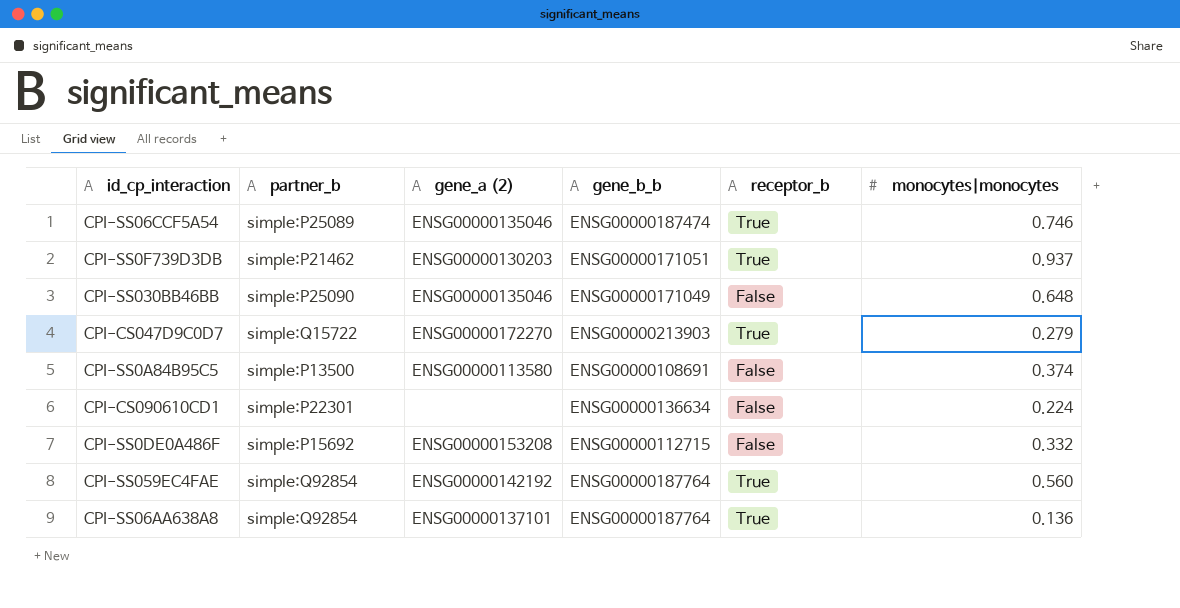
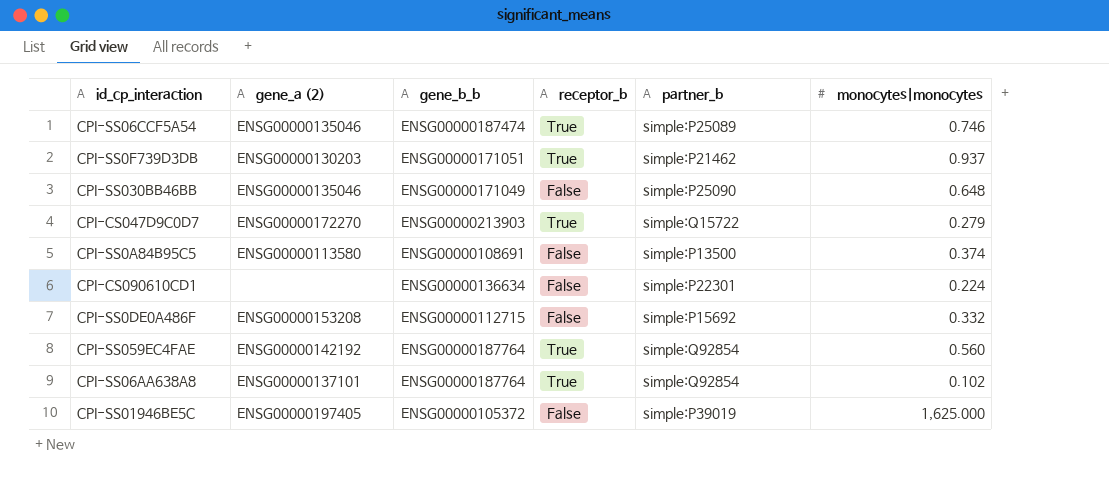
column partner_b | position: 2 -> 5
CPI-SS06AA638A8 | monocytes|monocytes: 0.136 -> 0.102
row CPI-SS01946BE5C: none -> ENSG00000197405 | ENSG00000105372 | False | simple:P39019 | 1,625.000

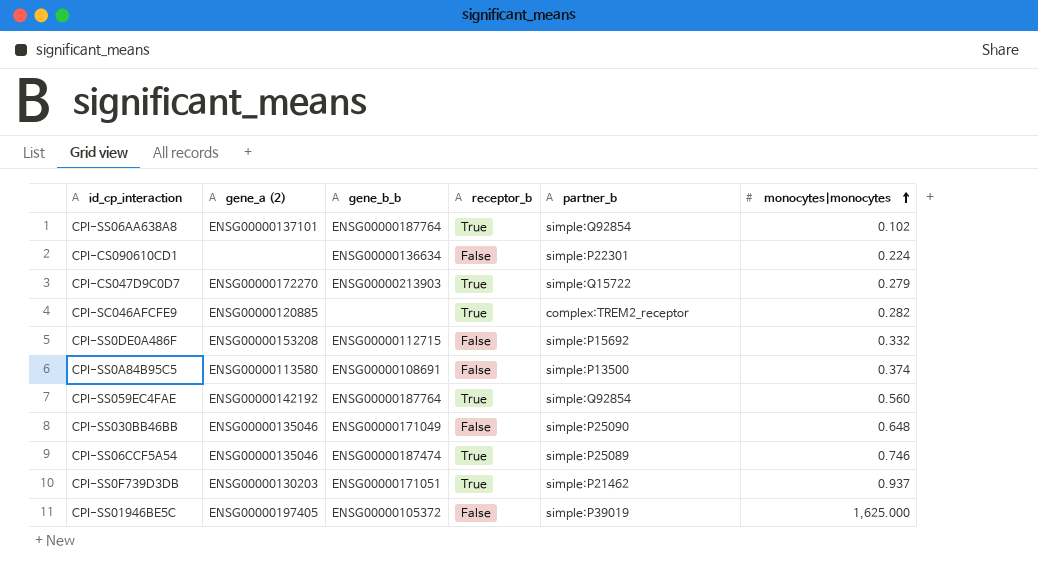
row order: none -> monocytes|monocytes ascending
row CPI-SC046AFCFE9: none -> ENSG00000120885 | none | True | complex:TREM2_receptor | 0.282

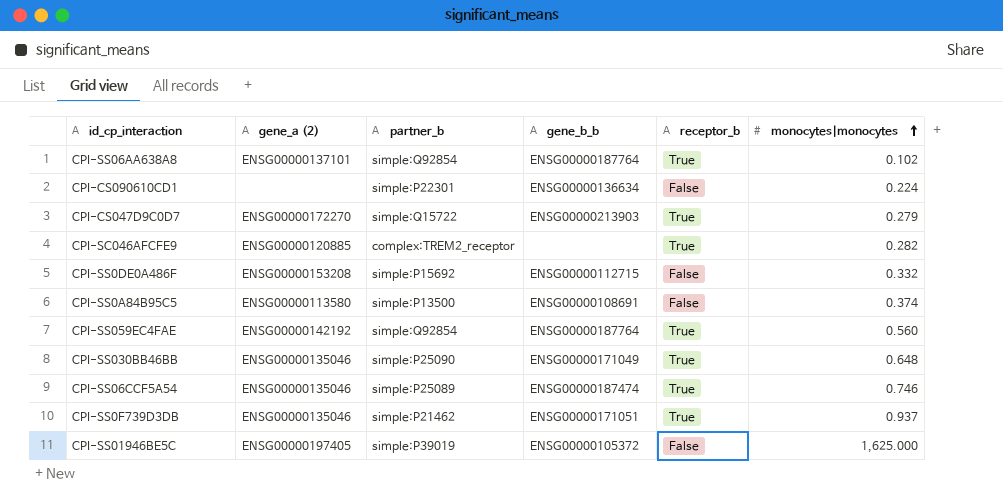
column partner_b | position: 5 -> 3
CPI-SS030BB46BB | receptor_b: False -> True
CPI-SS0F739D3DB | gene_a (2): ENSG00000130203 -> ENSG00000135046

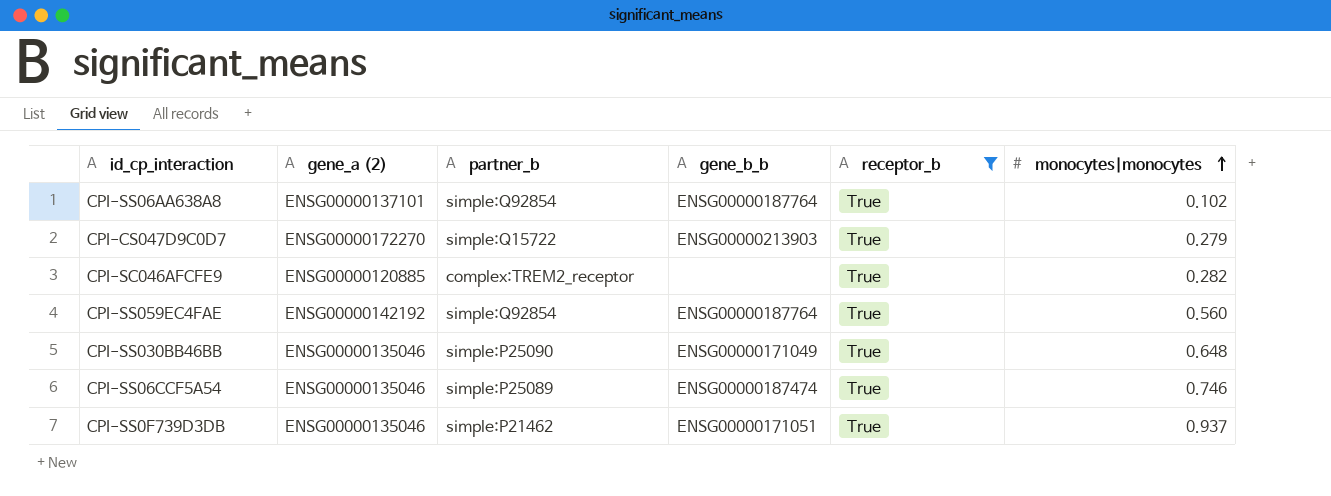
filter: none -> receptor_b = True

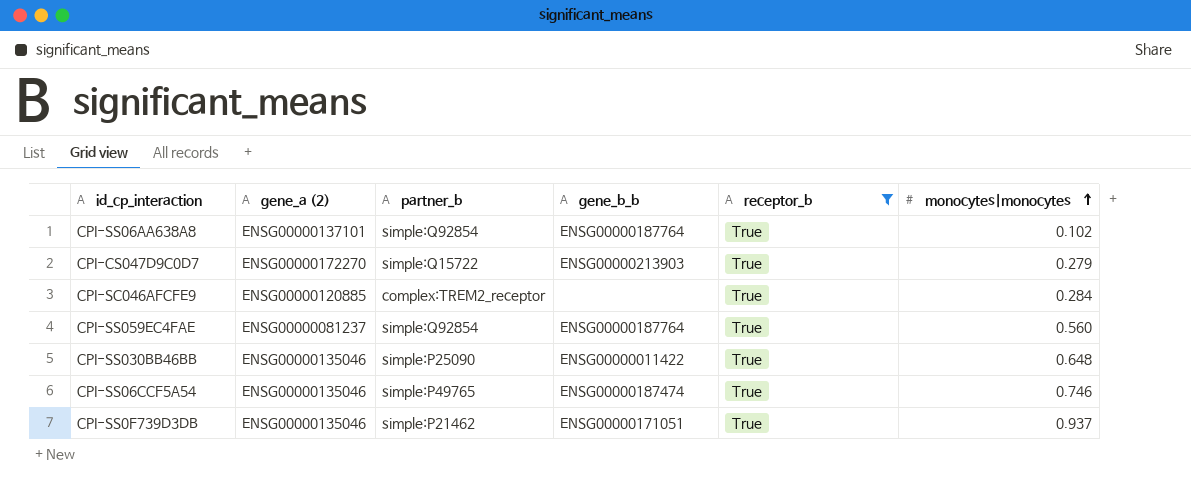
CPI-SC046AFCFE9 | monocytes|monocytes: 0.282 -> 0.284
CPI-SS059EC4FAE | gene_a (2): ENSG00000142192 -> ENSG00000081237
CPI-SS030BB46BB | gene_b_b: ENSG00000171049 -> ENSG00000011422
CPI-SS06CCF5A54 | partner_b: simple:P25089 -> simple:P49765

